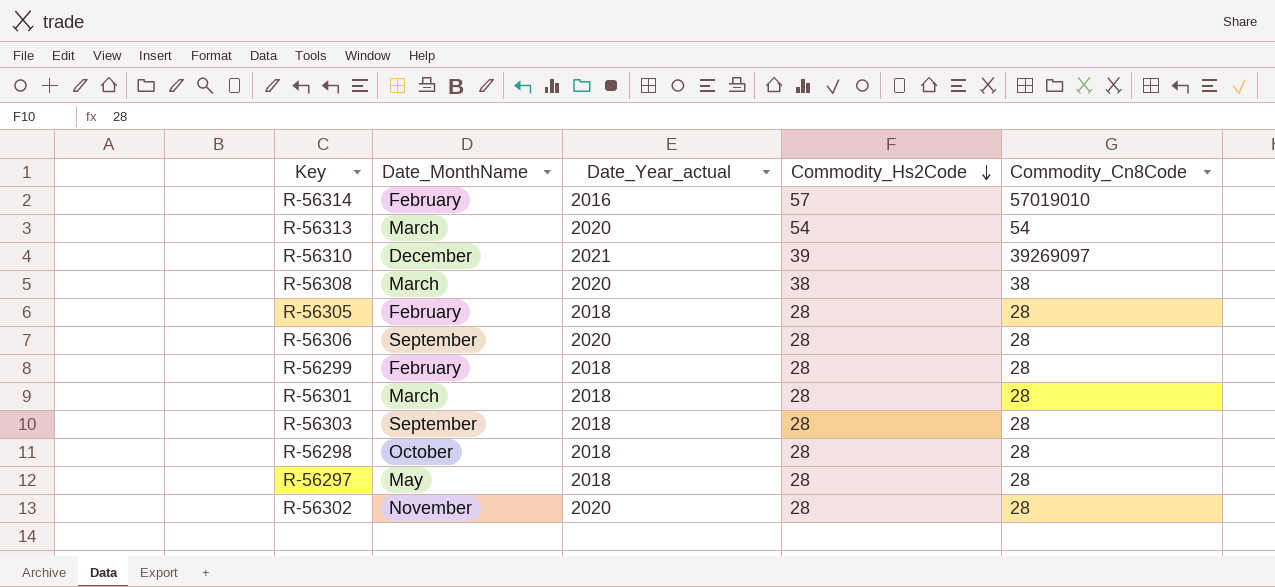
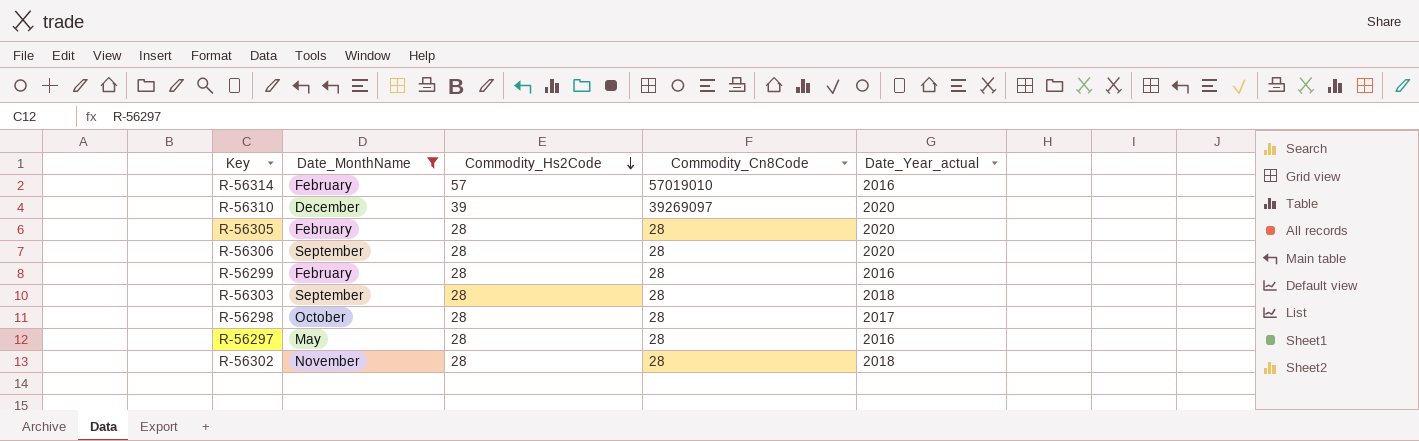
filter: none -> Date_MonthName != March
column Date_Year_actual | position: 3 -> 5
R-56310 | Date_Year_actual: 2021 -> 2020
R-56305 | Date_Year_actual: 2018 -> 2020
R-56299 | Date_Year_actual: 2018 -> 2016
R-56298 | Date_Year_actual: 2018 -> 2017
R-56297 | Date_Year_actual: 2018 -> 2016
R-56302 | Date_Year_actual: 2020 -> 2018

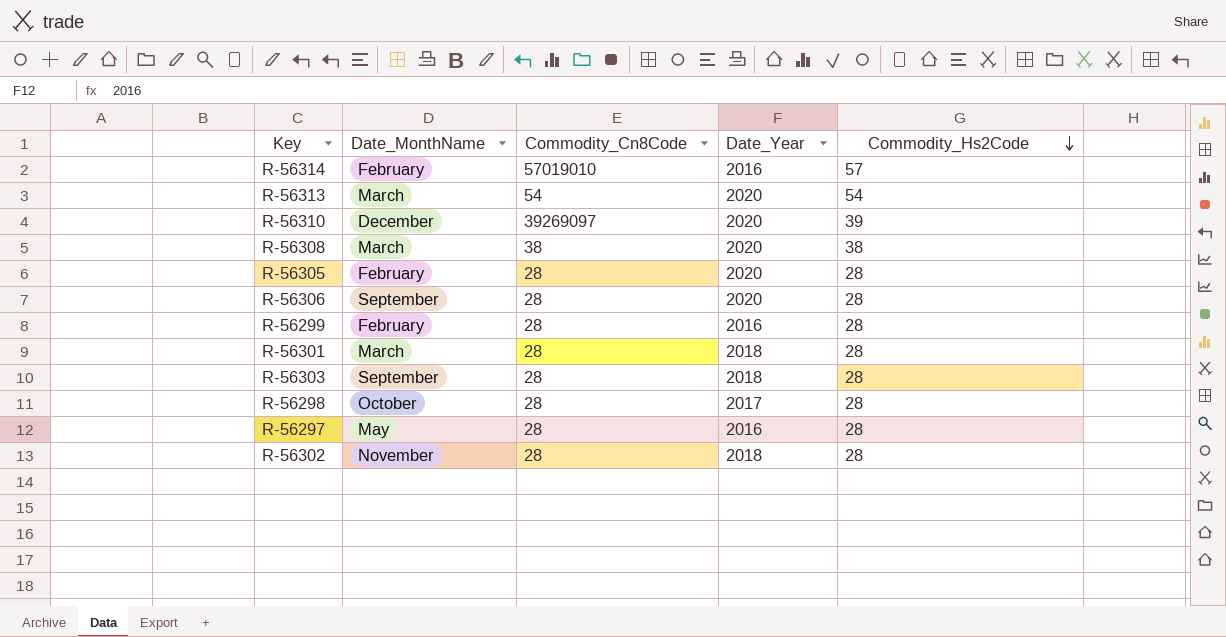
filter: Date_MonthName != March -> none
column name: Date_Year_actual -> Date_Year
column Commodity_Hs2Code | position: 3 -> 5

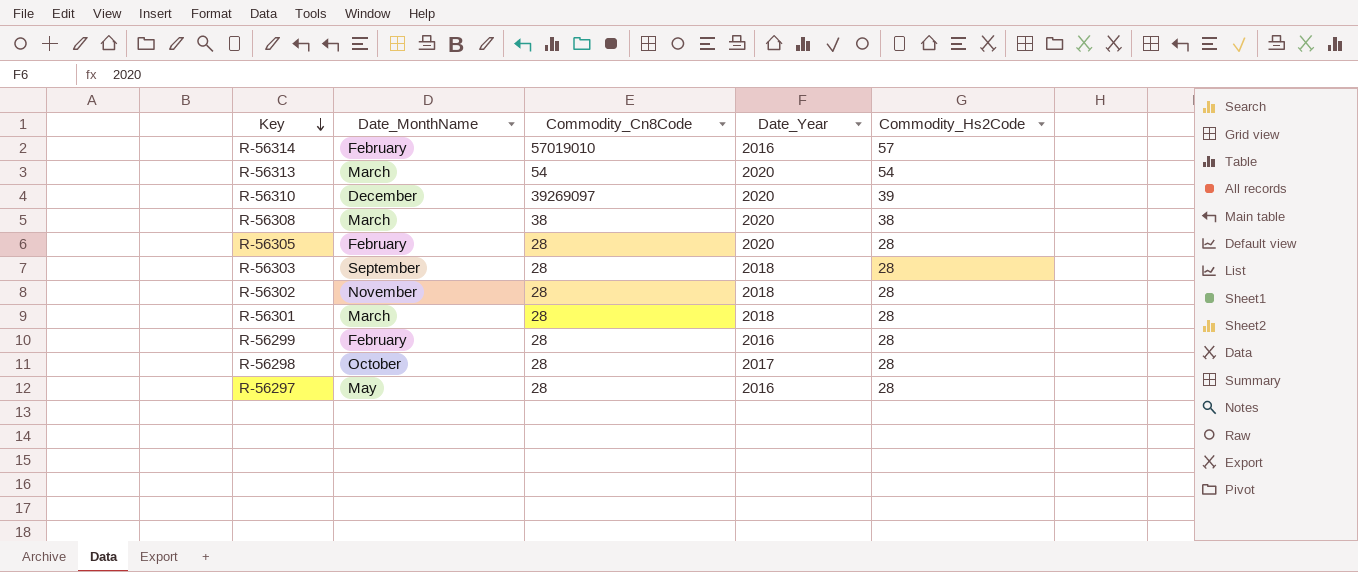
row order: Commodity_Hs2Code descending -> Key descending
row R-56306: September | 28 | 2020 | 28 -> none

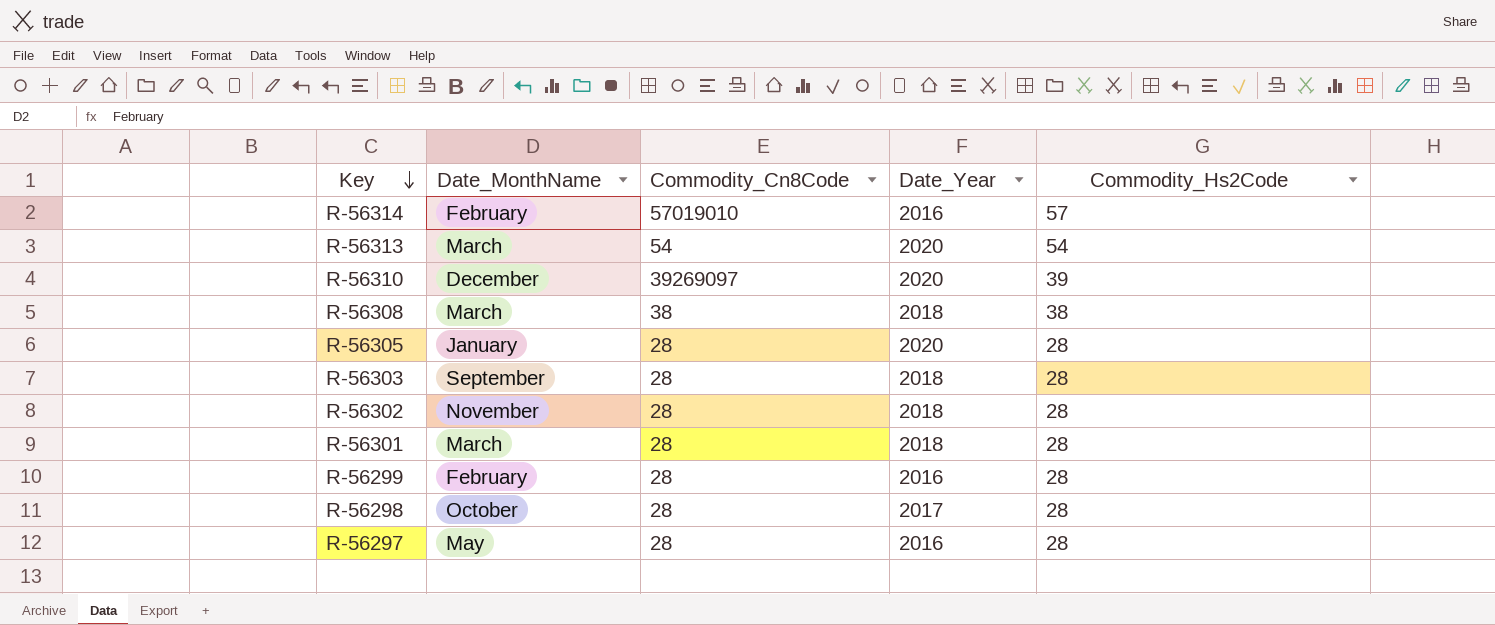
R-56308 | Date_Year: 2020 -> 2018
R-56305 | Date_MonthName: February -> January

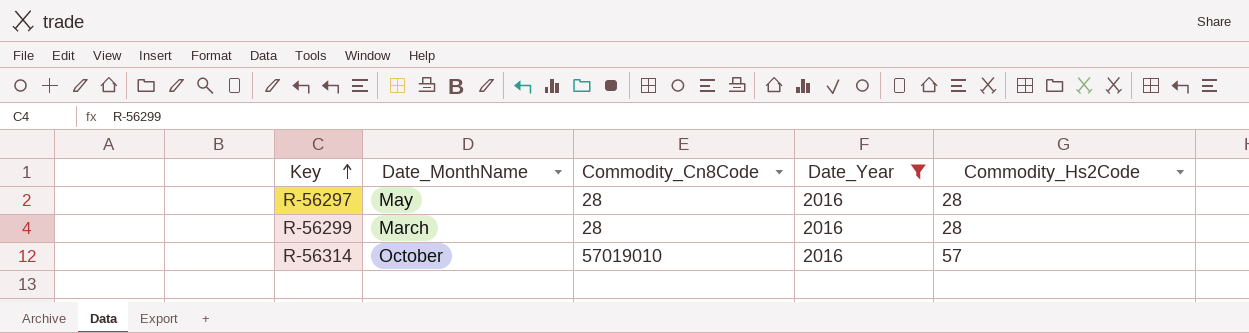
filter: none -> Date_Year = 2016
row order: Key descending -> Key ascending
R-56299 | Date_MonthName: February -> March
R-56314 | Date_MonthName: February -> October

